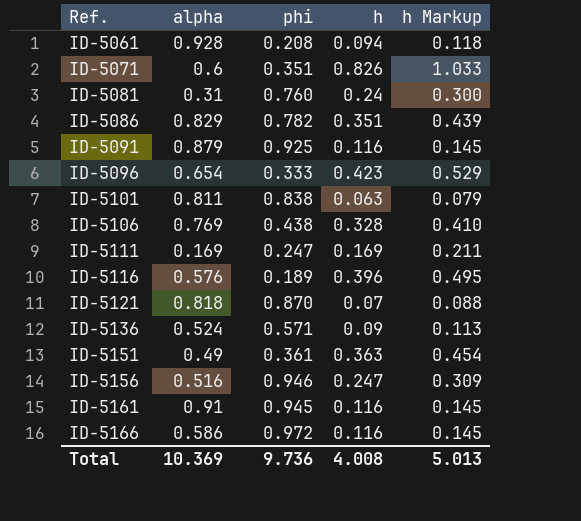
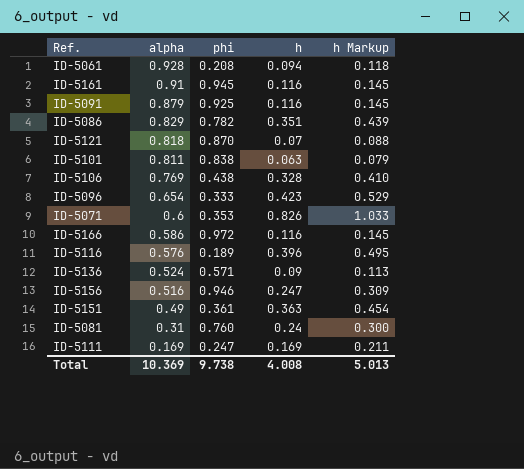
row order: Ref. ascending -> alpha descending
ID-5071 | phi: 0.351 -> 0.353
Total | phi: 9.736 -> 9.738

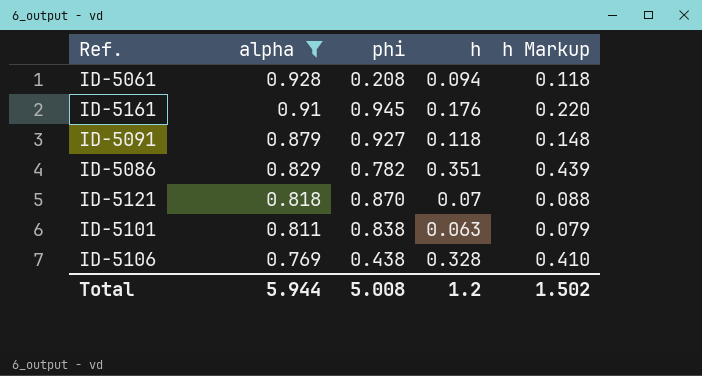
filter: none -> alpha >= 0.769
ID-5161 | h: 0.116 -> 0.176
ID-5161 | h Markup: 0.145 -> 0.220
ID-5091 | phi: 0.925 -> 0.927
ID-5091 | h: 0.116 -> 0.118
ID-5091 | h Markup: 0.145 -> 0.148
Total | alpha: 10.369 -> 5.944
Total | phi: 9.738 -> 5.008
Total | h: 4.008 -> 1.2
Total | h Markup: 5.013 -> 1.502

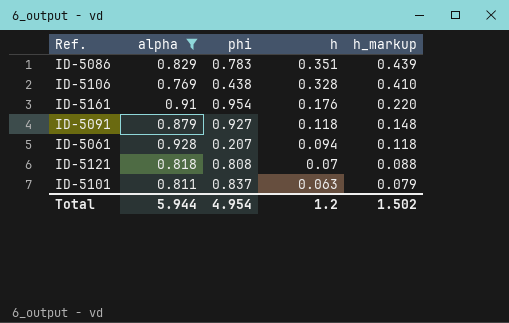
row order: alpha descending -> h descending
column name: h Markup -> h_markup
ID-5086 | phi: 0.782 -> 0.783
ID-5161 | phi: 0.945 -> 0.954
ID-5061 | phi: 0.208 -> 0.207
ID-5121 | phi: 0.870 -> 0.808
ID-5101 | phi: 0.838 -> 0.837
Total | phi: 5.008 -> 4.954

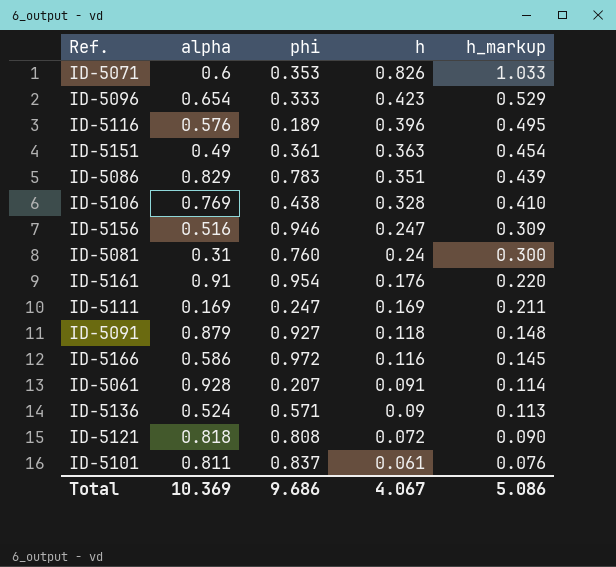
filter: alpha >= 0.769 -> none
ID-5061 | h: 0.094 -> 0.091
ID-5061 | h_markup: 0.118 -> 0.114
ID-5121 | h: 0.07 -> 0.072
ID-5121 | h_markup: 0.088 -> 0.090
ID-5101 | h: 0.063 -> 0.061
ID-5101 | h_markup: 0.079 -> 0.076
Total | alpha: 5.944 -> 10.369
Total | phi: 4.954 -> 9.686
Total | h: 1.2 -> 4.067
Total | h_markup: 1.502 -> 5.086

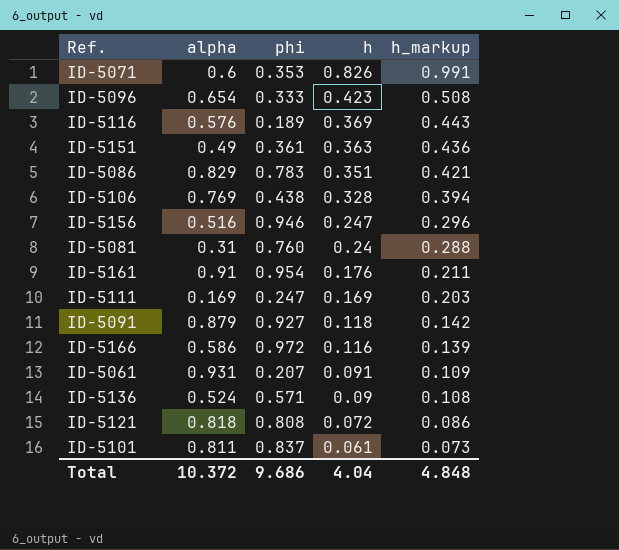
column h_markup | formula: [h] * 1.25 -> [h] * 1.2
ID-5116 | h: 0.396 -> 0.369
ID-5061 | alpha: 0.928 -> 0.931
Total | alpha: 10.369 -> 10.372
Total | h: 4.067 -> 4.04
Total | h_markup: 5.086 -> 4.848

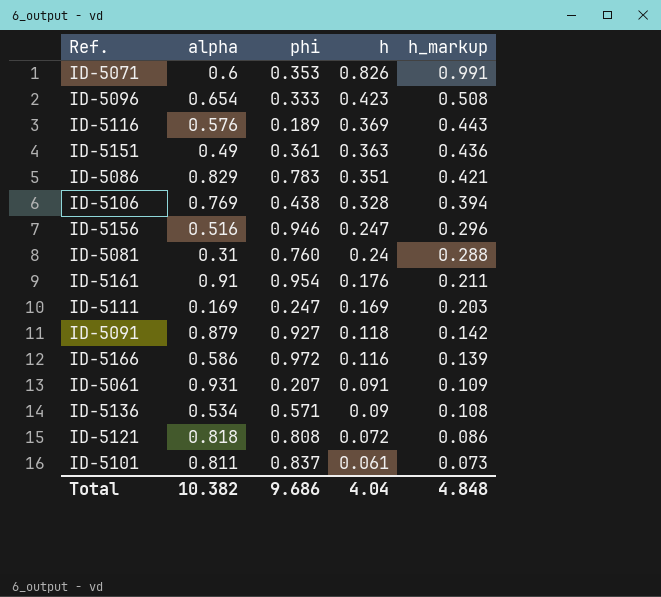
ID-5136 | alpha: 0.524 -> 0.534
Total | alpha: 10.372 -> 10.382

